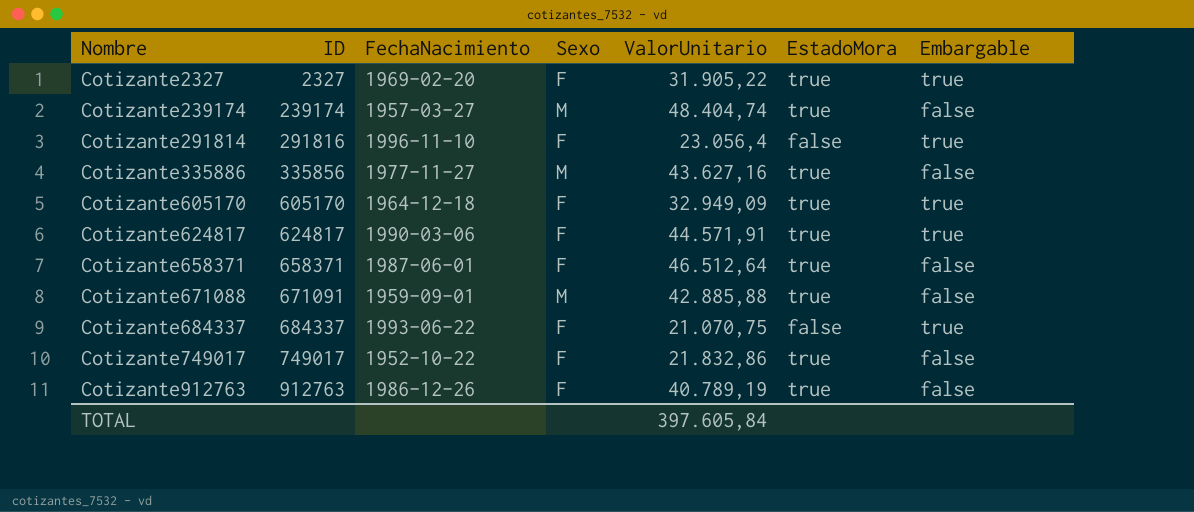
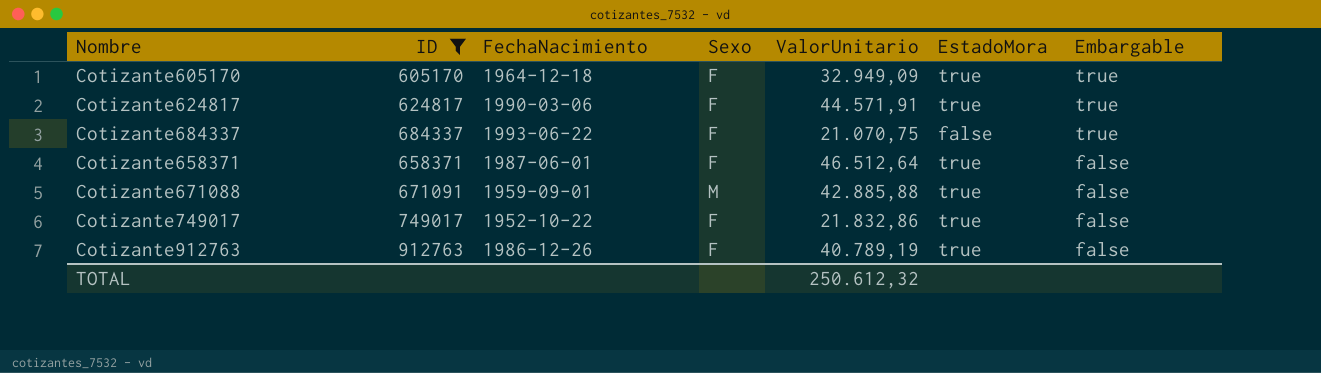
filter: none -> ID >= 605170
row order: Nombre ascending -> Embargable descending
TOTAL | ValorUnitario: 397.605,84 -> 250.612,32

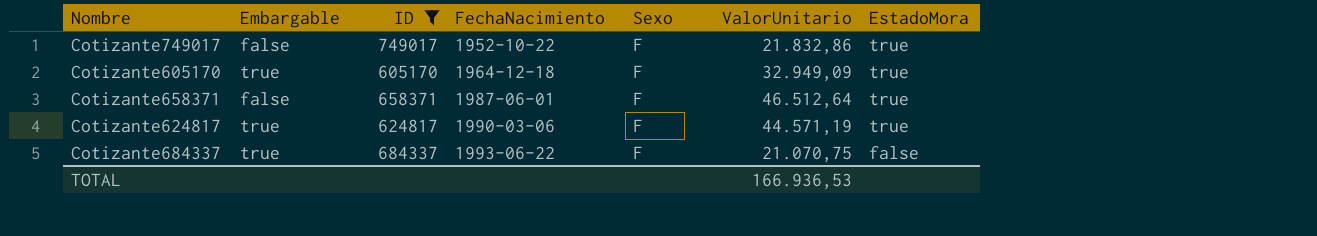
row order: Embargable descending -> FechaNacimiento ascending
column Embargable | position: 7 -> 2
row Cotizante671088: 671091 | 1959-09-01 | M | 42.885,88 | true | false -> none
row Cotizante912763: 912763 | 1986-12-26 | F | 40.789,19 | true | false -> none
Cotizante624817 | ValorUnitario: 44.571,91 -> 44.571,19
TOTAL | ValorUnitario: 250.612,32 -> 166.936,53

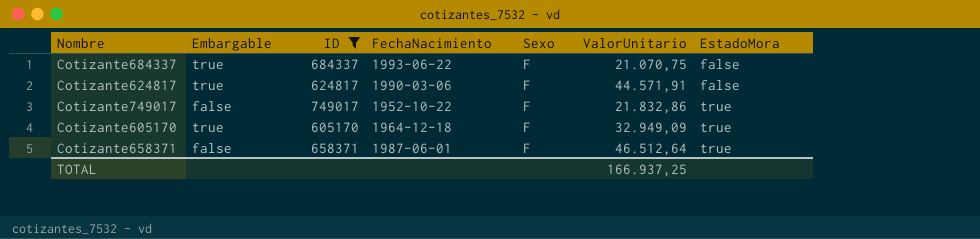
row order: FechaNacimiento ascending -> EstadoMora ascending
Cotizante624817 | ValorUnitario: 44.571,19 -> 44.571,91
Cotizante624817 | EstadoMora: true -> false
TOTAL | ValorUnitario: 166.936,53 -> 166.937,25

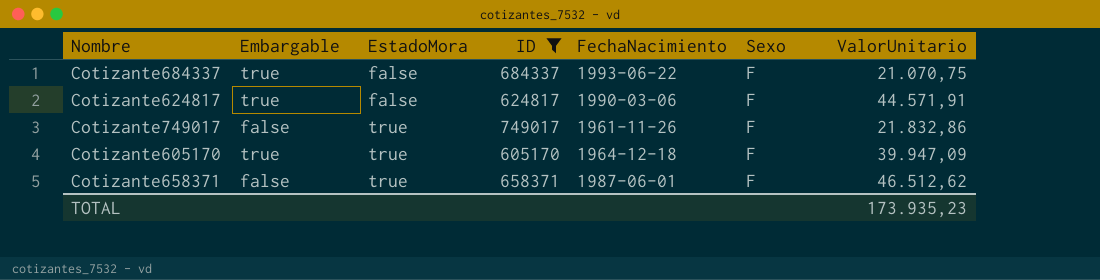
column EstadoMora | position: 7 -> 3
Cotizante749017 | FechaNacimiento: 1952-10-22 -> 1961-11-26
Cotizante605170 | ValorUnitario: 32.949,09 -> 39.947,09
Cotizante658371 | ValorUnitario: 46.512,64 -> 46.512,62
TOTAL | ValorUnitario: 166.937,25 -> 173.935,23

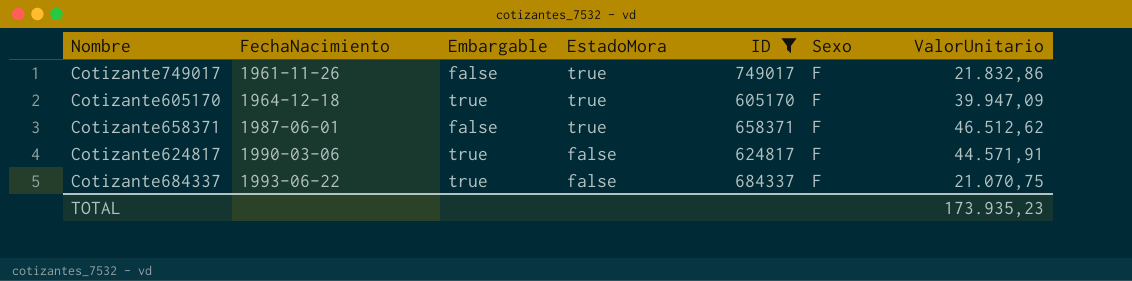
row order: EstadoMora ascending -> FechaNacimiento ascending
column FechaNacimiento | position: 5 -> 2

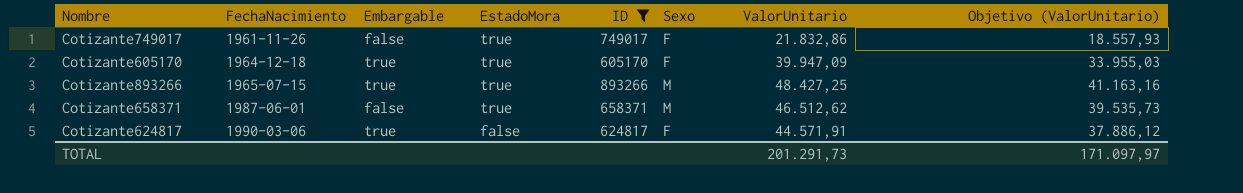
column Objetivo (ValorUnitario) | formula: none -> [ValorUnitario] * 0,85
row Cotizante684337: 1993-06-22 | true | false | 684337 | F | 21.070,75 -> none
row Cotizante893266: none -> 1965-07-15 | true | true | 893266 | M | 48.427,25 | 41.163,16
Cotizante658371 | Sexo: F -> M
TOTAL | ValorUnitario: 173.935,23 -> 201.291,73

